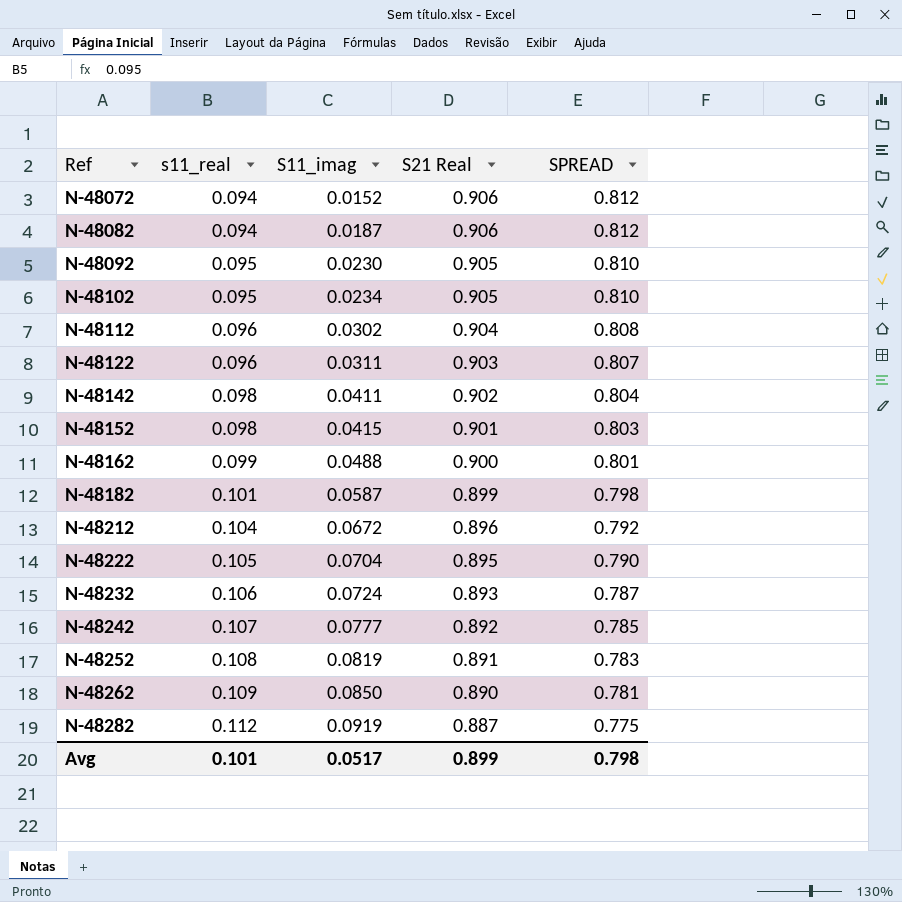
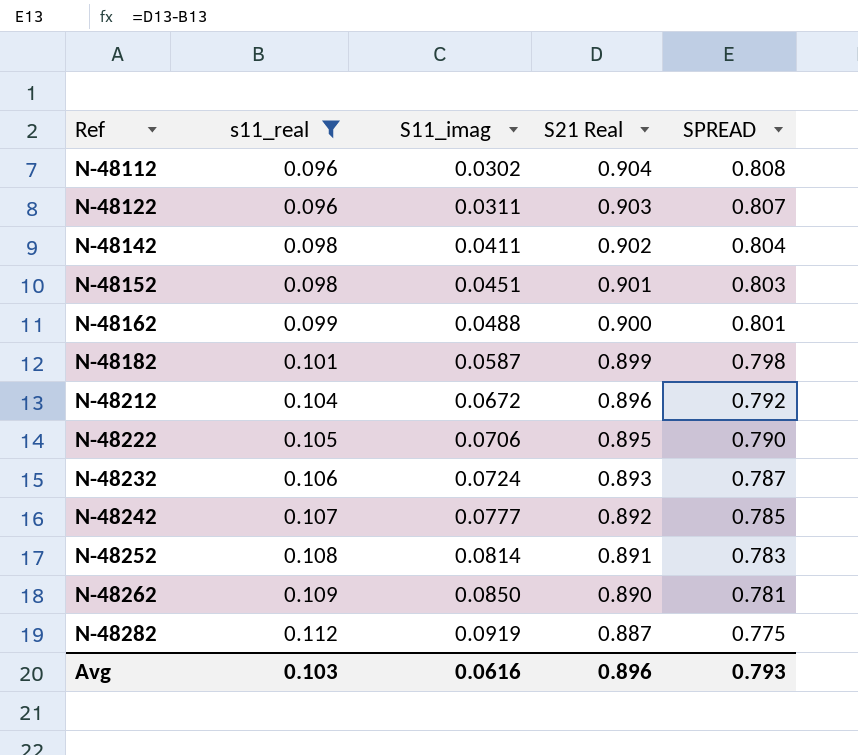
filter: none -> s11_real >= 0.096
N-48152 | S11_imag: 0.0415 -> 0.0451
N-48222 | S11_imag: 0.0704 -> 0.0706
N-48252 | S11_imag: 0.0819 -> 0.0814
Avg | s11_real: 0.101 -> 0.103
Avg | S11_imag: 0.0517 -> 0.0616
Avg | S21 Real: 0.899 -> 0.896
Avg | SPREAD: 0.798 -> 0.793

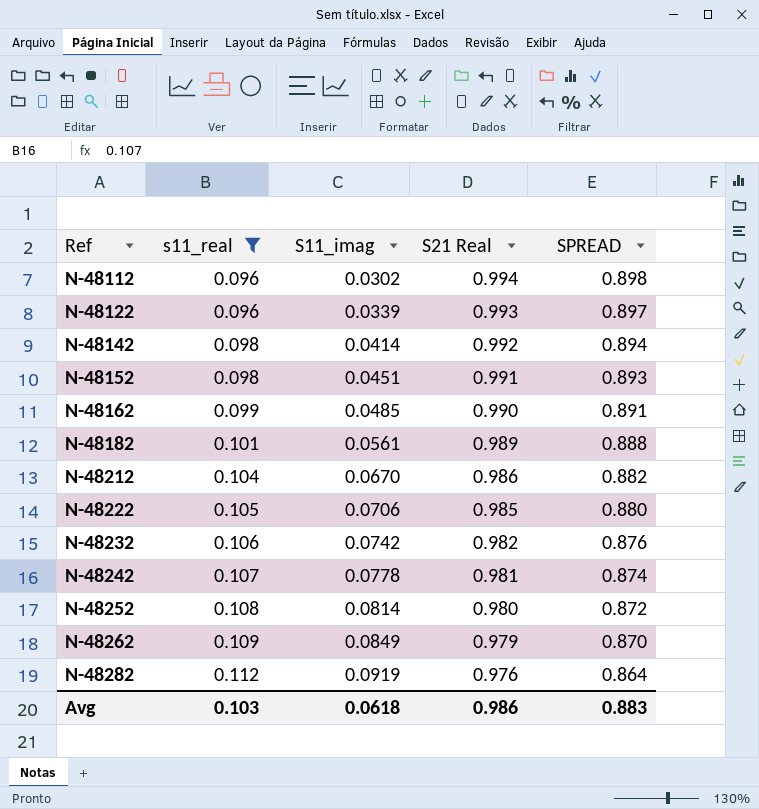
N-48112 | S21 Real: 0.904 -> 0.994
N-48112 | SPREAD: 0.808 -> 0.898
N-48122 | S11_imag: 0.0311 -> 0.0339
N-48122 | S21 Real: 0.903 -> 0.993
N-48122 | SPREAD: 0.807 -> 0.897
N-48142 | S11_imag: 0.0411 -> 0.0414
N-48142 | S21 Real: 0.902 -> 0.992
N-48142 | SPREAD: 0.804 -> 0.894
N-48152 | S21 Real: 0.901 -> 0.991
N-48152 | SPREAD: 0.803 -> 0.893
N-48162 | S11_imag: 0.0488 -> 0.0485
N-48162 | S21 Real: 0.900 -> 0.990
N-48162 | SPREAD: 0.801 -> 0.891
N-48182 | S11_imag: 0.0587 -> 0.0561
N-48182 | S21 Real: 0.899 -> 0.989
N-48182 | SPREAD: 0.798 -> 0.888
N-48212 | S11_imag: 0.0672 -> 0.0670
N-48212 | S21 Real: 0.896 -> 0.986
N-48212 | SPREAD: 0.792 -> 0.882
N-48222 | S21 Real: 0.895 -> 0.985
N-48222 | SPREAD: 0.790 -> 0.880
N-48232 | S11_imag: 0.0724 -> 0.0742
N-48232 | S21 Real: 0.893 -> 0.982
N-48232 | SPREAD: 0.787 -> 0.876
N-48242 | S11_imag: 0.0777 -> 0.0778
N-48242 | S21 Real: 0.892 -> 0.981
N-48242 | SPREAD: 0.785 -> 0.874
N-48252 | S21 Real: 0.891 -> 0.980
N-48252 | SPREAD: 0.783 -> 0.872
N-48262 | S11_imag: 0.0850 -> 0.0849
N-48262 | S21 Real: 0.890 -> 0.979
N-48262 | SPREAD: 0.781 -> 0.870
N-48282 | S21 Real: 0.887 -> 0.976
N-48282 | SPREAD: 0.775 -> 0.864
Avg | S11_imag: 0.0616 -> 0.0618
Avg | S21 Real: 0.896 -> 0.986
Avg | SPREAD: 0.793 -> 0.883

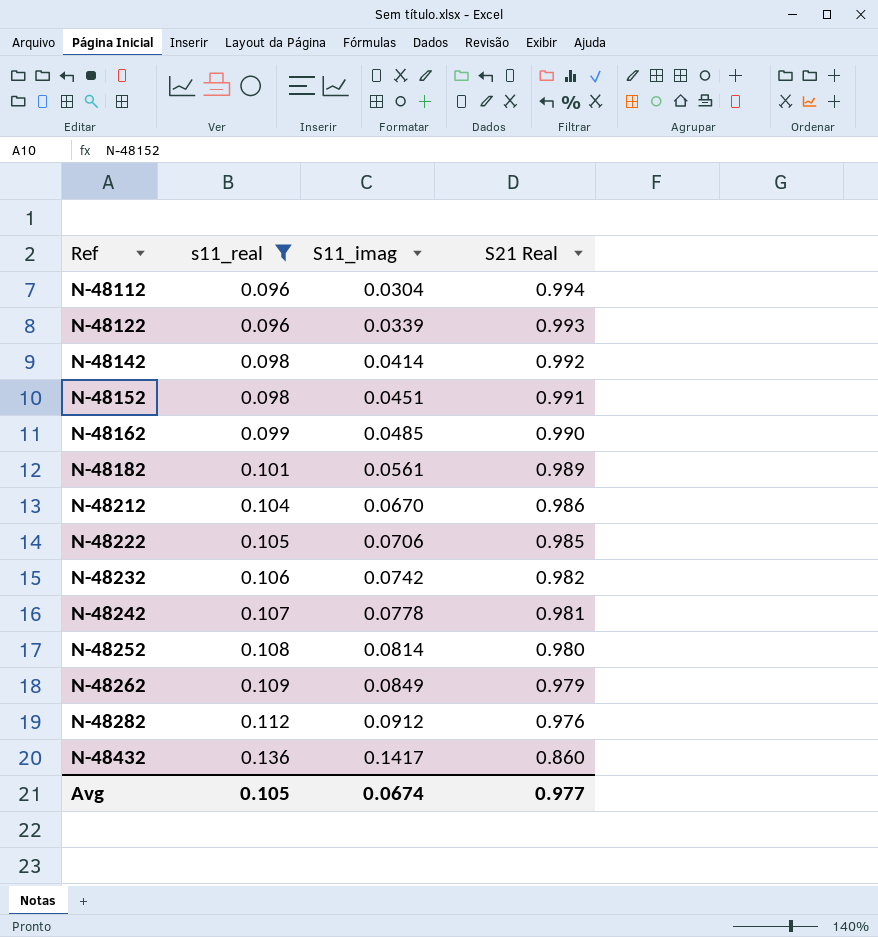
column SPREAD | formula: [S21 Real] - [s11_real] -> none
N-48112 | S11_imag: 0.0302 -> 0.0304
N-48282 | S11_imag: 0.0919 -> 0.0912
row N-48432: none -> 0.136 | 0.1417 | 0.860
Avg | s11_real: 0.103 -> 0.105
Avg | S11_imag: 0.0618 -> 0.0674
Avg | S21 Real: 0.986 -> 0.977

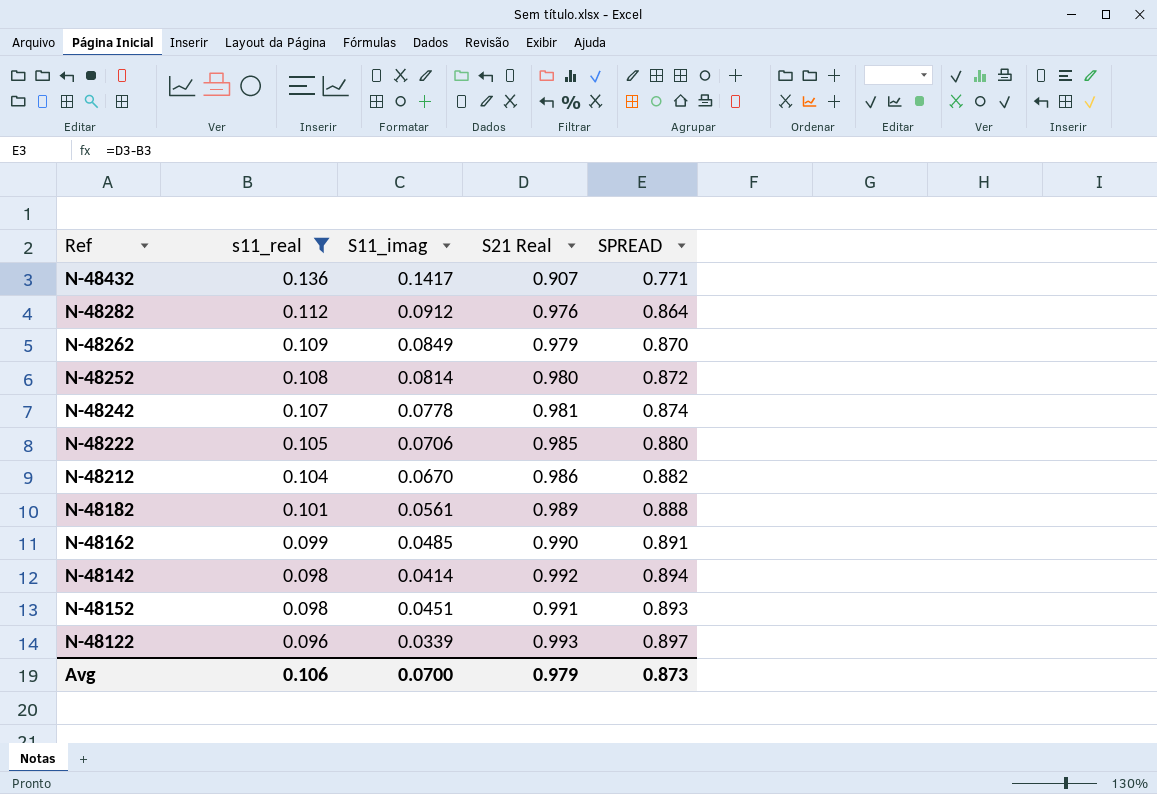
row order: Ref ascending -> s11_real descending
column SPREAD | formula: none -> [S21 Real] - [s11_real]
row N-48112: 0.096 | 0.0304 | 0.994 -> none
row N-48232: 0.106 | 0.0742 | 0.982 -> none
N-48432 | S21 Real: 0.860 -> 0.907
Avg | s11_real: 0.105 -> 0.106
Avg | S11_imag: 0.0674 -> 0.0700
Avg | S21 Real: 0.977 -> 0.979

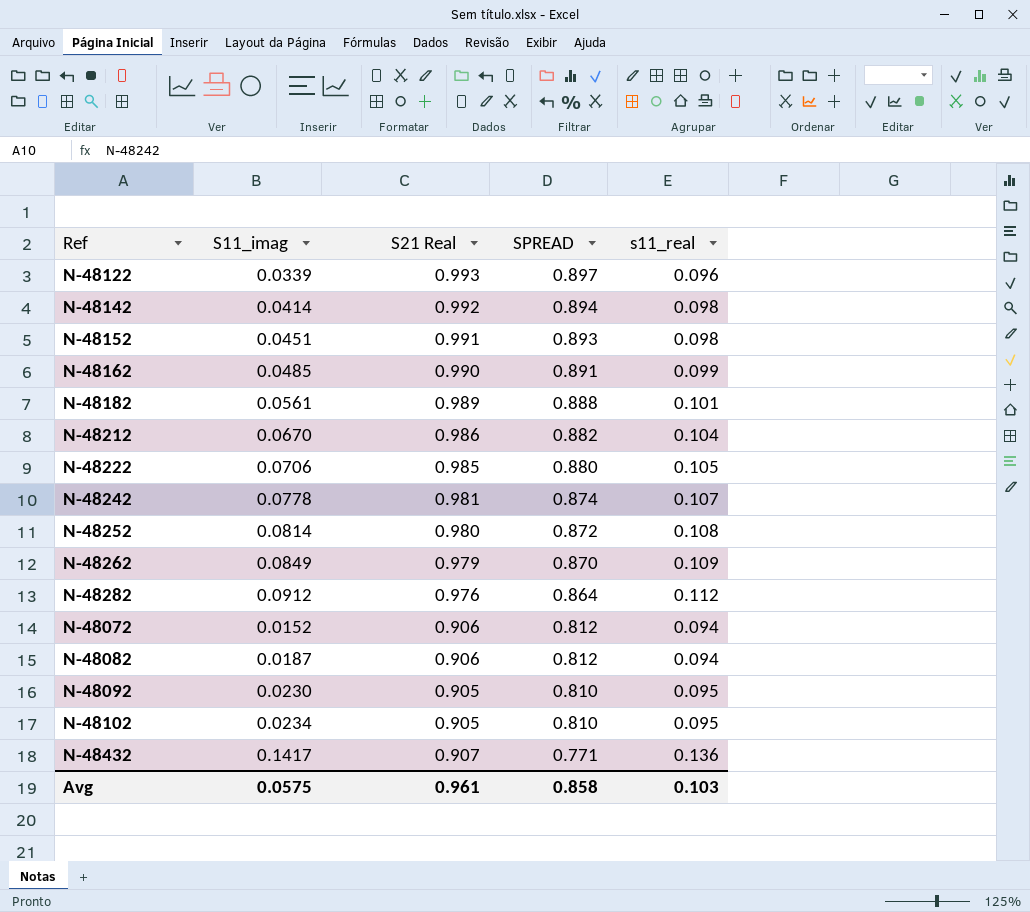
filter: s11_real >= 0.096 -> none
row order: s11_real descending -> SPREAD descending
column s11_real | position: 2 -> 5
Avg | S11_imag: 0.0700 -> 0.0575
Avg | S21 Real: 0.979 -> 0.961
Avg | SPREAD: 0.873 -> 0.858
Avg | s11_real: 0.106 -> 0.103

